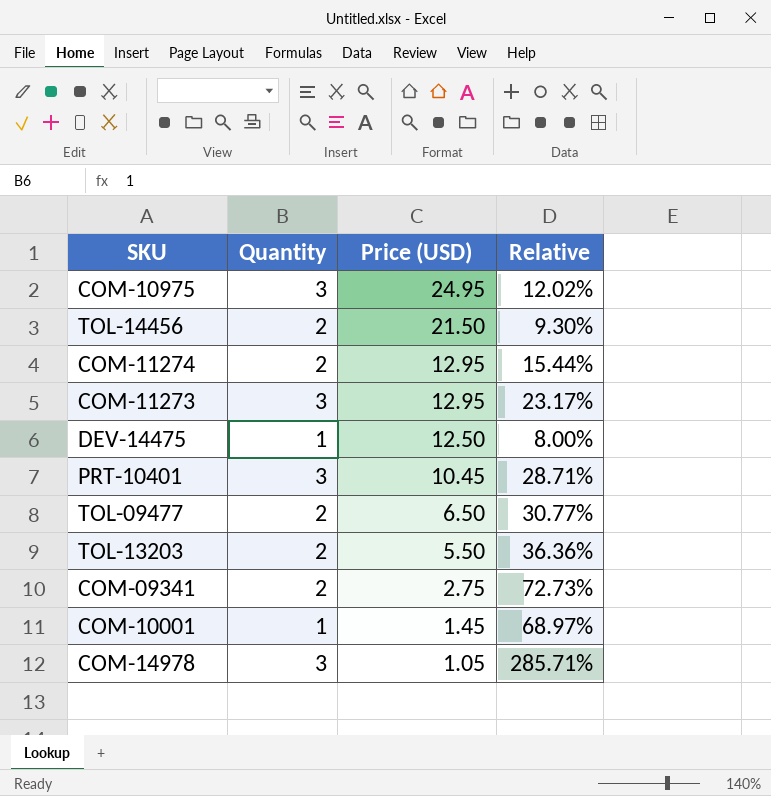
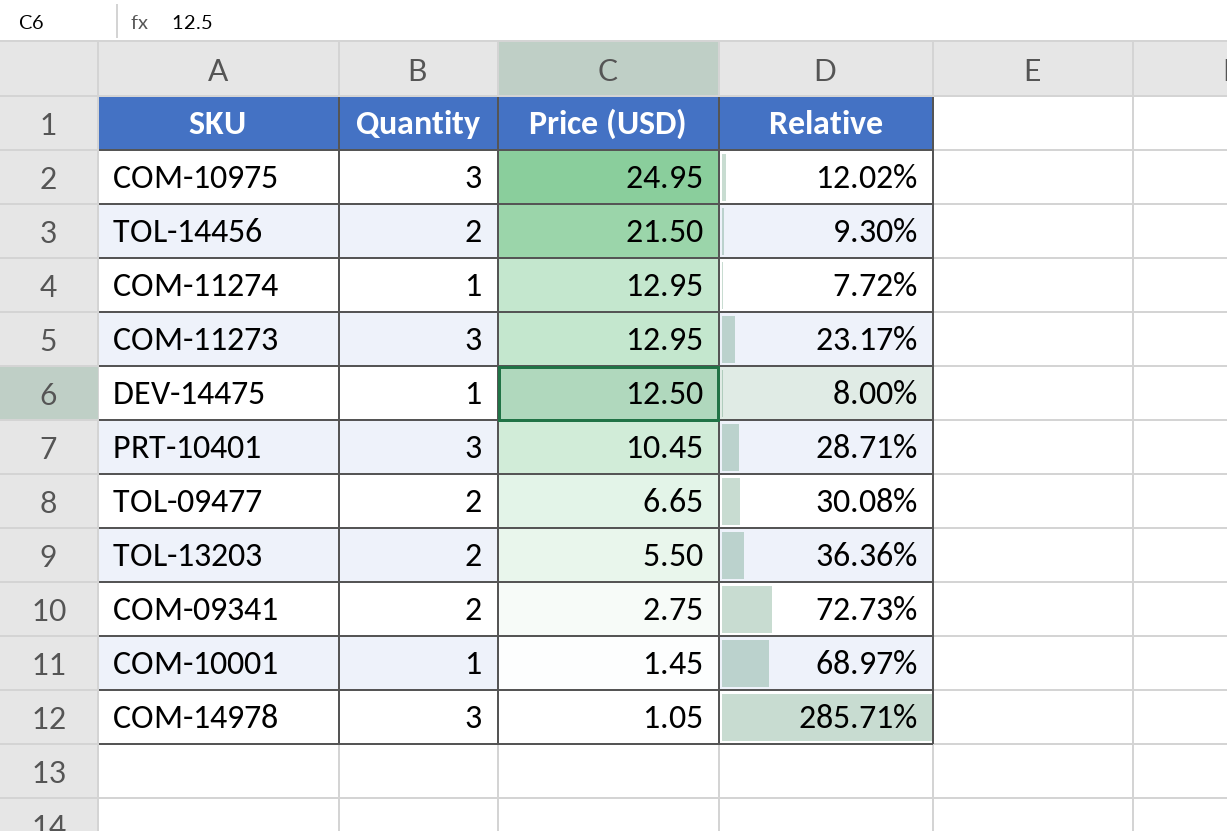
COM-11274 | Quantity: 2 -> 1
COM-11274 | Relative: 15.44% -> 7.72%
TOL-09477 | Price (USD): 6.50 -> 6.65
TOL-09477 | Relative: 30.77% -> 30.08%

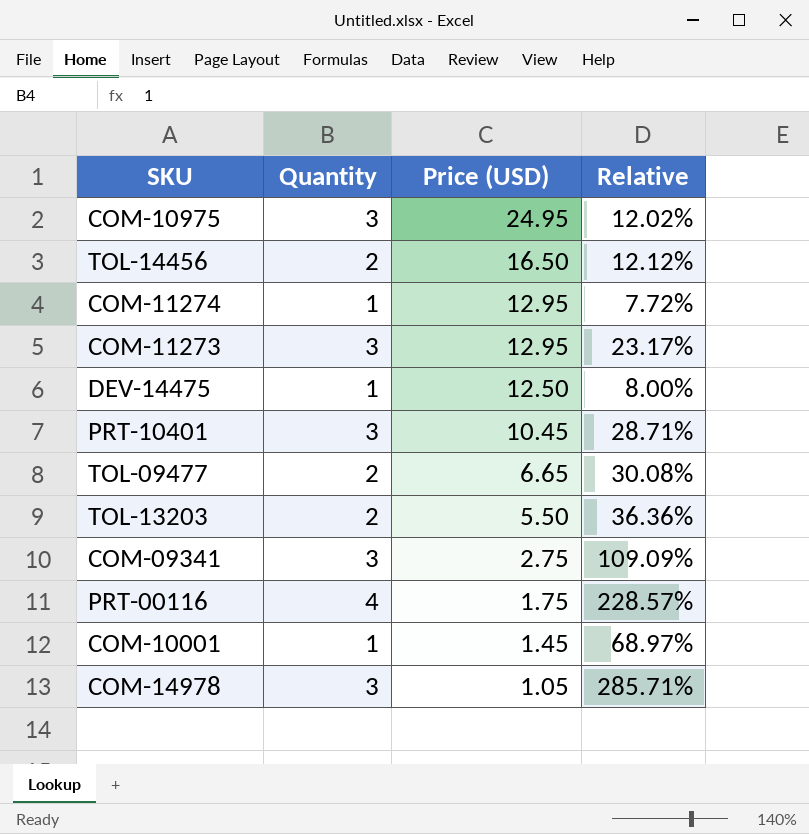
TOL-14456 | Price (USD): 21.50 -> 16.50
TOL-14456 | Relative: 9.30% -> 12.12%
COM-09341 | Quantity: 2 -> 3
COM-09341 | Relative: 72.73% -> 109.09%
row PRT-00116: none -> 4 | 1.75 | 228.57%

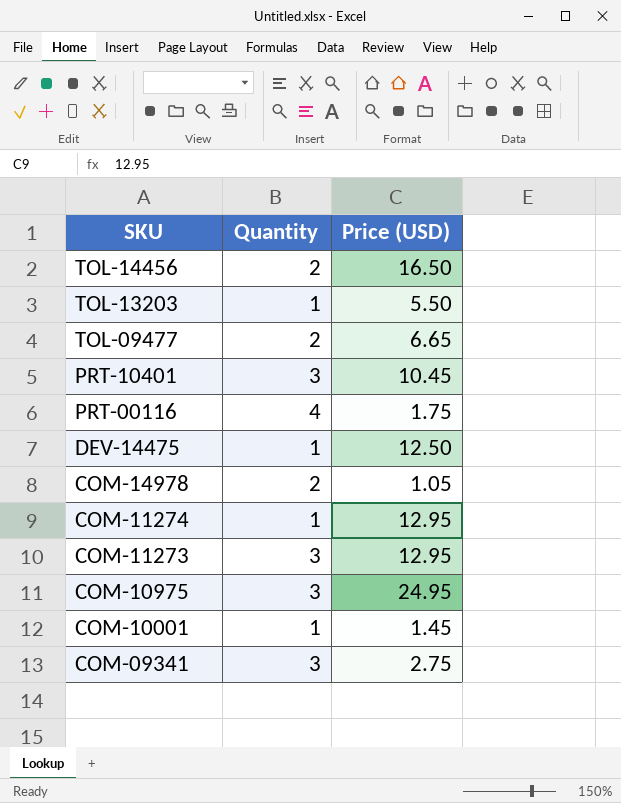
row order: Price (USD) descending -> SKU descending
column Relative | formula: [Quantity] / [Price (USD)] -> none
TOL-13203 | Quantity: 2 -> 1
COM-14978 | Quantity: 3 -> 2

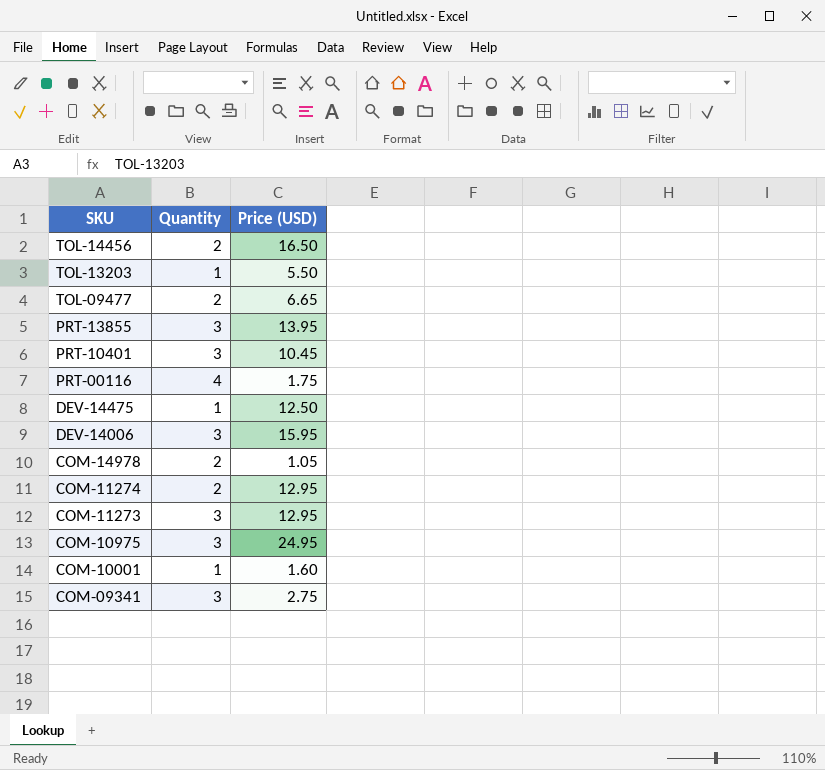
row PRT-13855: none -> 3 | 13.95
row DEV-14006: none -> 3 | 15.95
COM-11274 | Quantity: 1 -> 2
COM-10001 | Price (USD): 1.45 -> 1.60

